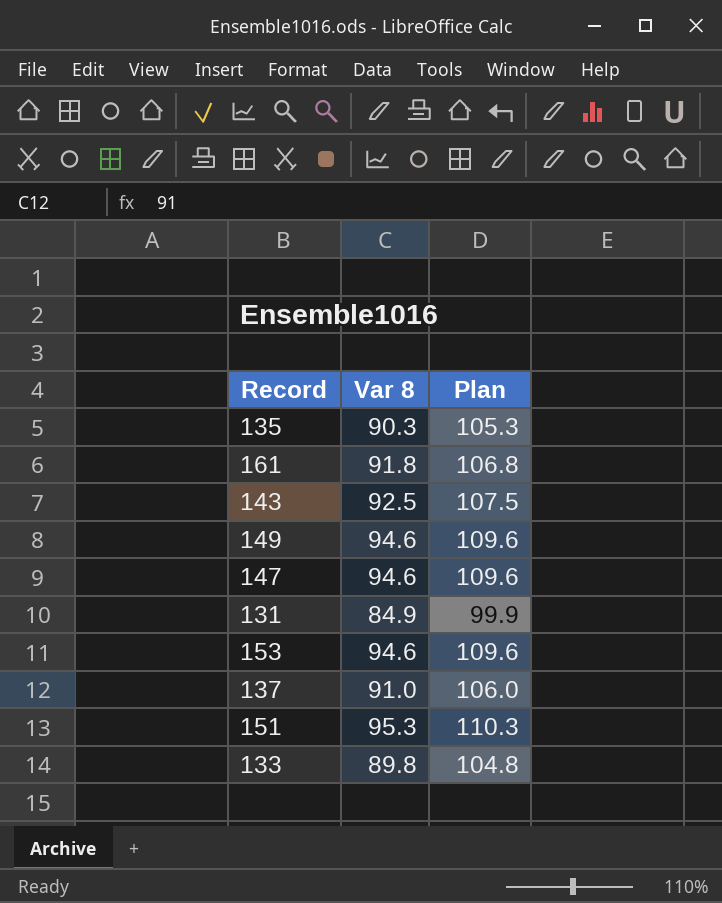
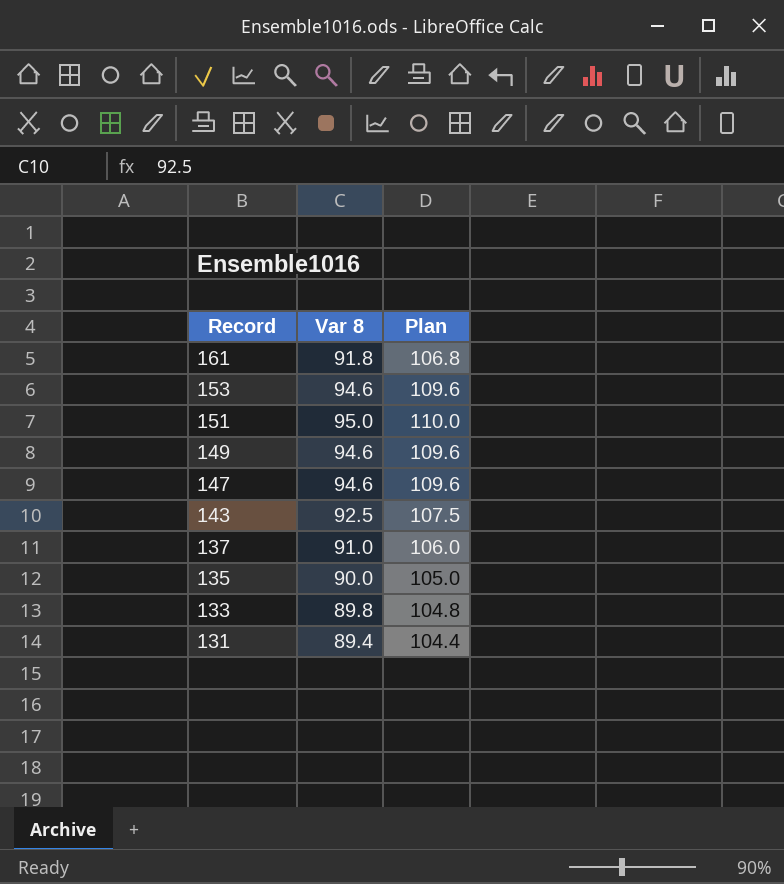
row order: none -> Record descending
151 | Var 8: 95.3 -> 95.0
151 | Plan: 110.3 -> 110.0
135 | Var 8: 90.3 -> 90.0
135 | Plan: 105.3 -> 105.0
131 | Var 8: 84.9 -> 89.4
131 | Plan: 99.9 -> 104.4

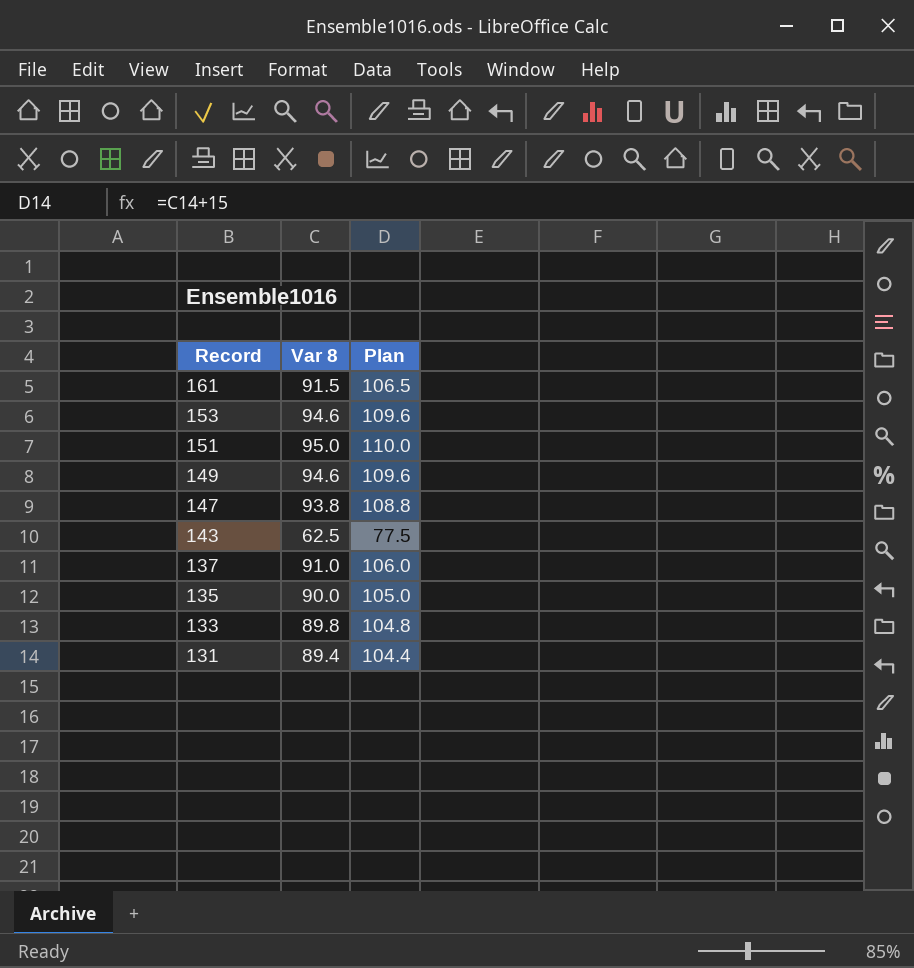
161 | Var 8: 91.8 -> 91.5
161 | Plan: 106.8 -> 106.5
147 | Var 8: 94.6 -> 93.8
147 | Plan: 109.6 -> 108.8
143 | Var 8: 92.5 -> 62.5
143 | Plan: 107.5 -> 77.5

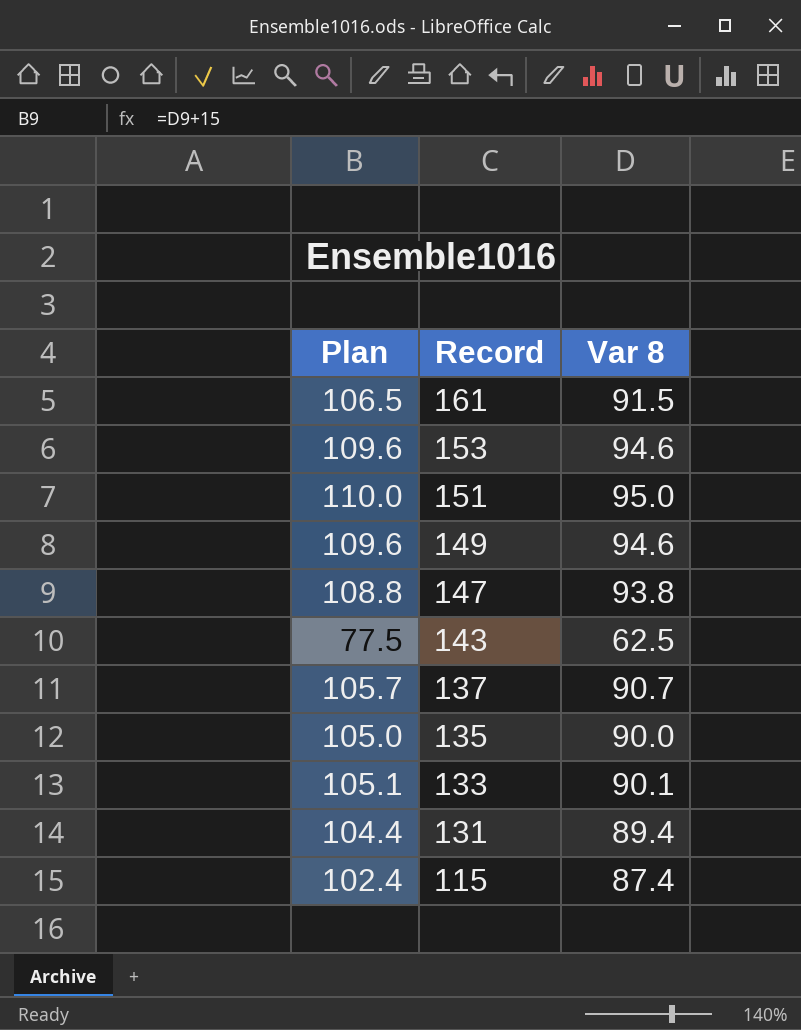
column Plan | position: 3 -> 1
137 | Plan: 106.0 -> 105.7
137 | Var 8: 91.0 -> 90.7
133 | Plan: 104.8 -> 105.1
133 | Var 8: 89.8 -> 90.1
row 115: none -> 102.4 | 87.4

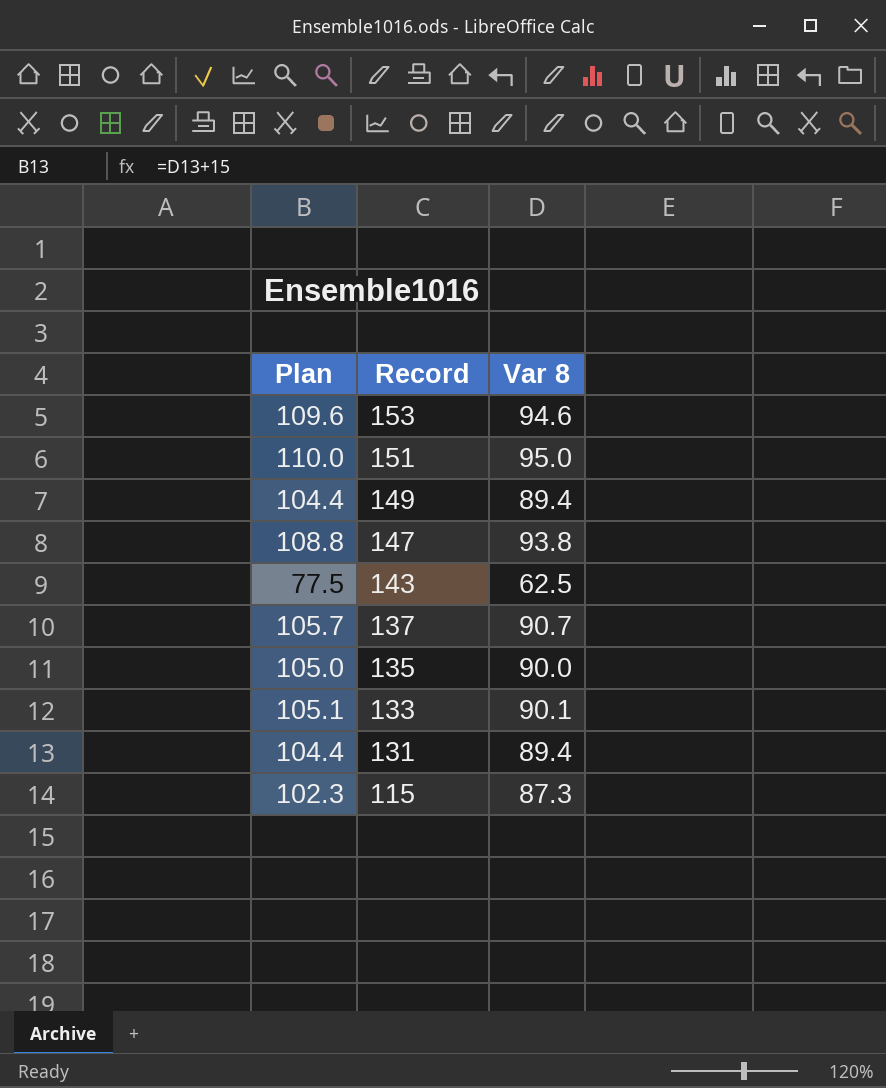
row 161: 106.5 | 91.5 -> none
149 | Plan: 109.6 -> 104.4
149 | Var 8: 94.6 -> 89.4
115 | Plan: 102.4 -> 102.3
115 | Var 8: 87.4 -> 87.3

